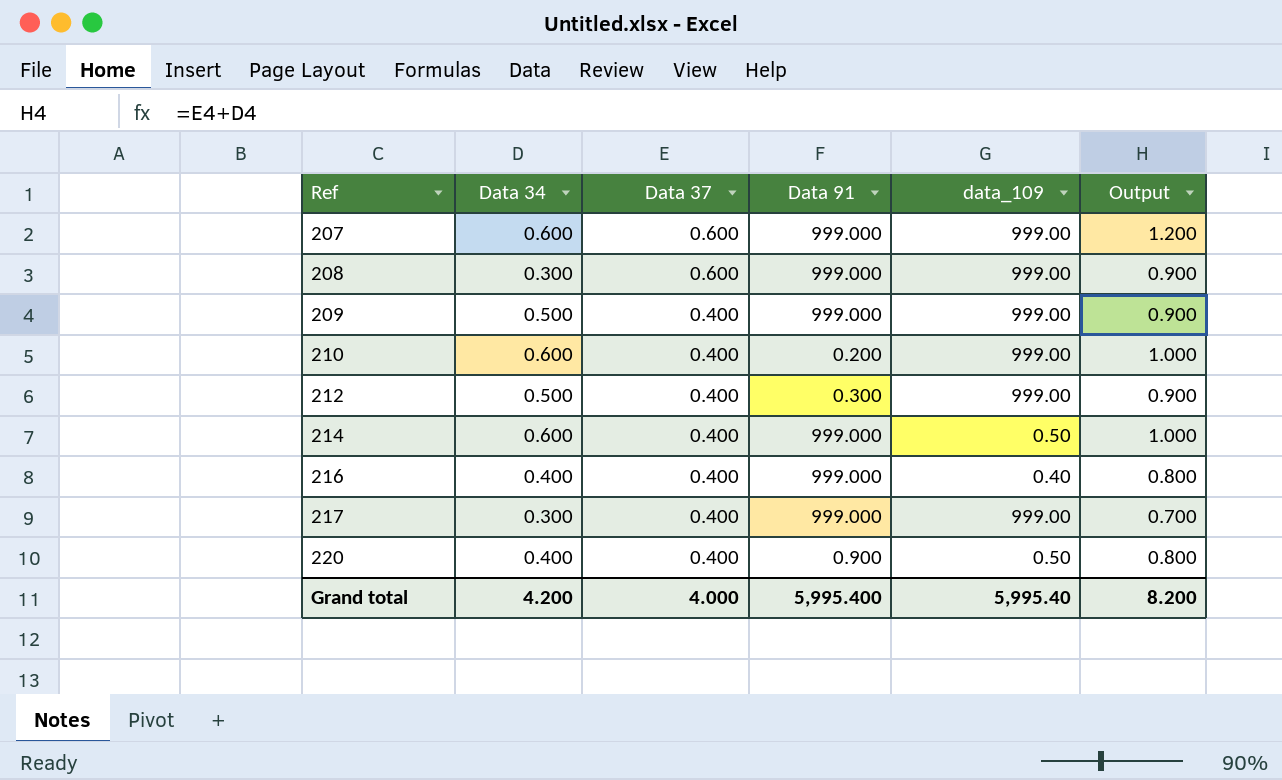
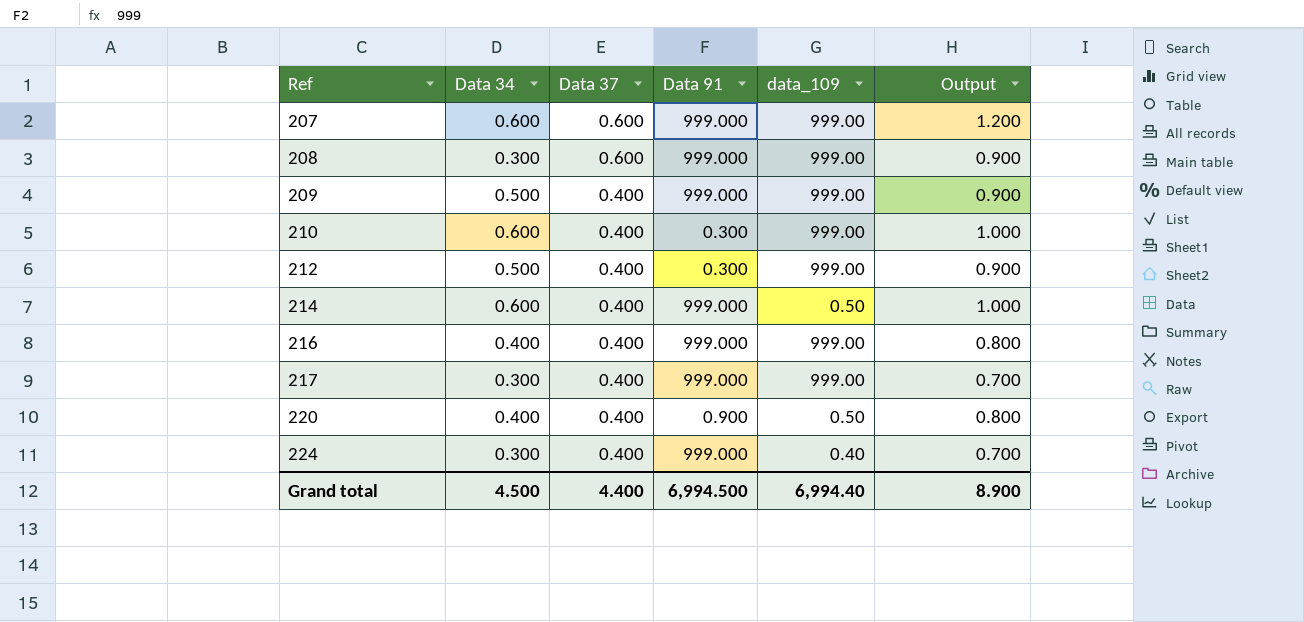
210 | Data 91: 0.200 -> 0.300
216 | data_109: 0.40 -> 999.00
row 224: none -> 0.300 | 0.400 | 999.000 | 0.40 | 0.700
Grand total | Data 34: 4.200 -> 4.500
Grand total | Data 37: 4.000 -> 4.400
Grand total | Data 91: 5,995.400 -> 6,994.500
Grand total | data_109: 5,995.40 -> 6,994.40
Grand total | Output: 8.200 -> 8.900

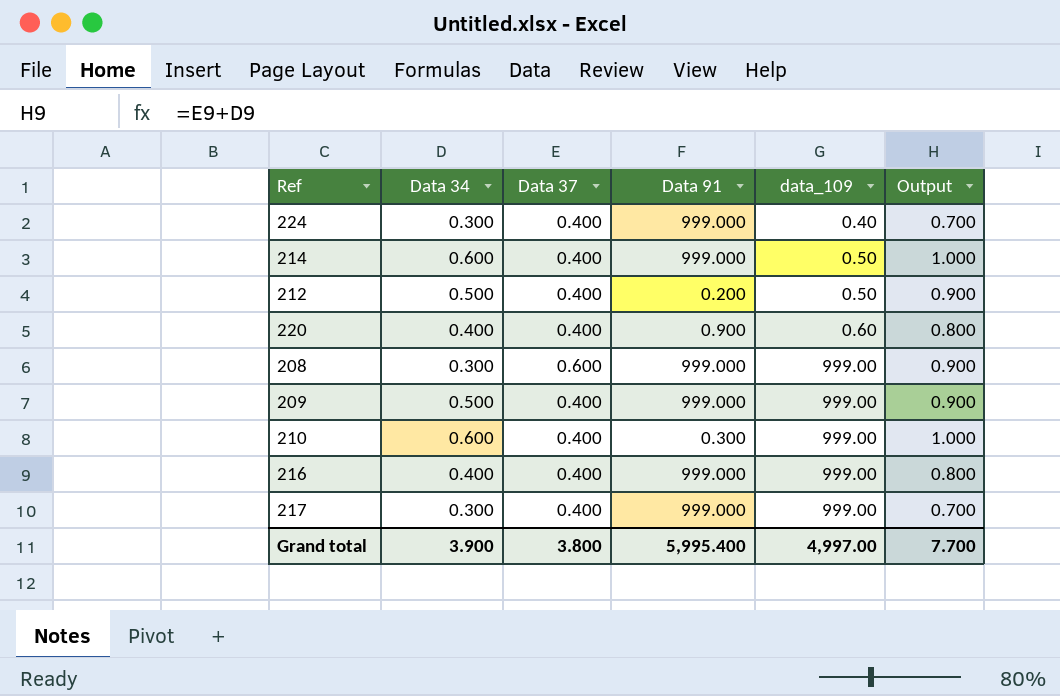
row order: Ref ascending -> data_109 ascending
row 207: 0.600 | 0.600 | 999.000 | 999.00 | 1.200 -> none
212 | Data 91: 0.300 -> 0.200
212 | data_109: 999.00 -> 0.50
220 | data_109: 0.50 -> 0.60
Grand total | Data 34: 4.500 -> 3.900
Grand total | Data 37: 4.400 -> 3.800
Grand total | Data 91: 6,994.500 -> 5,995.400
Grand total | data_109: 6,994.40 -> 4,997.00
Grand total | Output: 8.900 -> 7.700

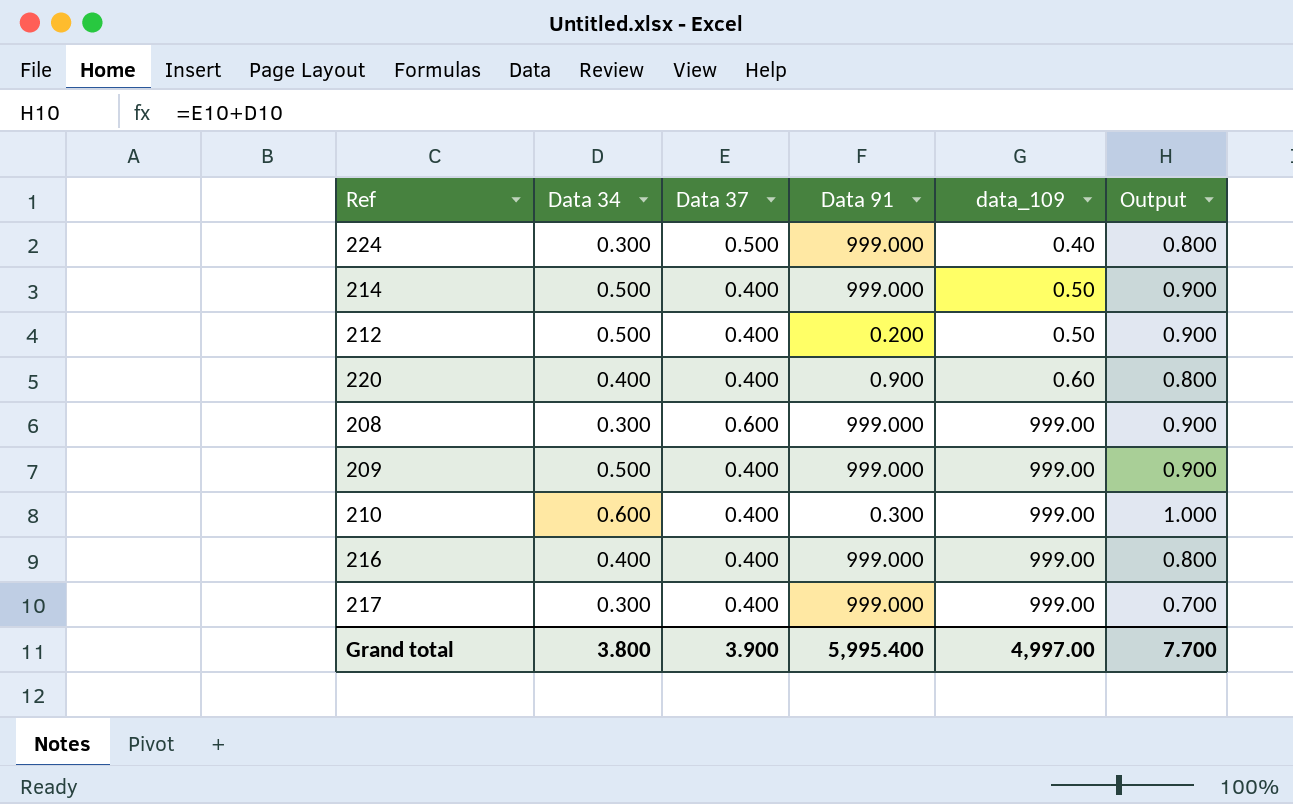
224 | Data 37: 0.400 -> 0.500
224 | Output: 0.700 -> 0.800
214 | Data 34: 0.600 -> 0.500
214 | Output: 1.000 -> 0.900
Grand total | Data 34: 3.900 -> 3.800
Grand total | Data 37: 3.800 -> 3.900

